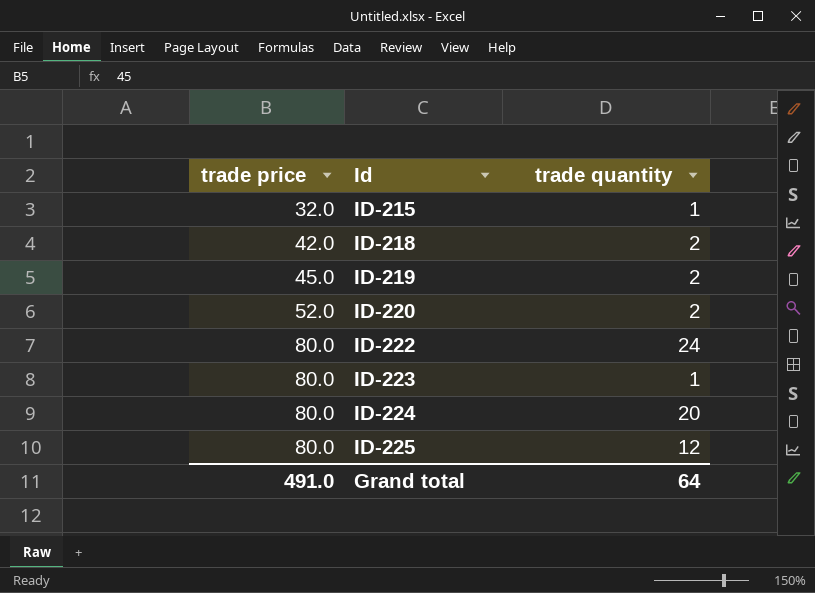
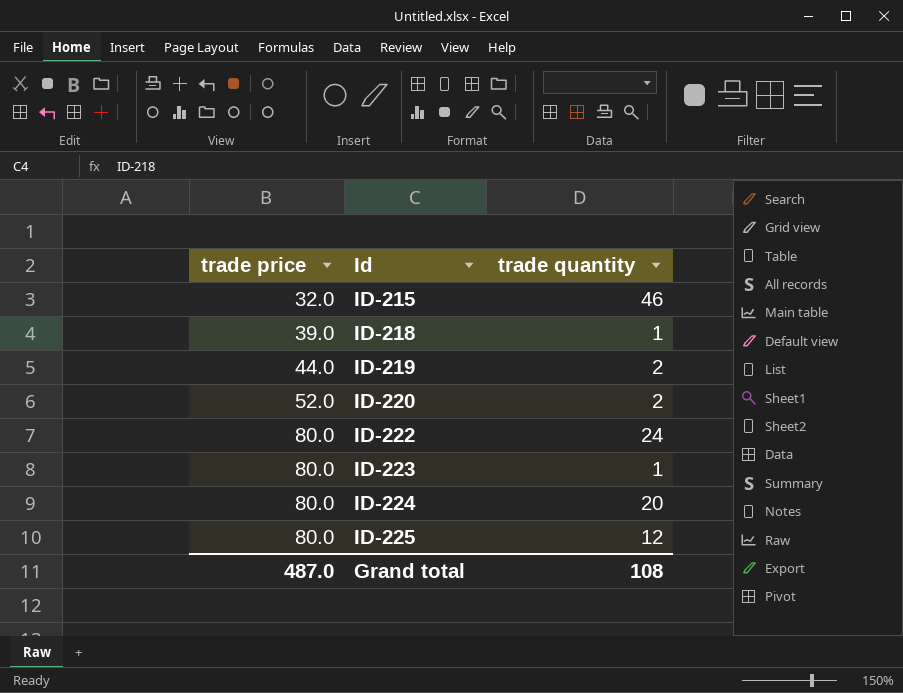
ID-215 | trade quantity: 1 -> 46
ID-218 | trade price: 42.0 -> 39.0
ID-218 | trade quantity: 2 -> 1
ID-219 | trade price: 45.0 -> 44.0
Grand total | trade price: 491.0 -> 487.0
Grand total | trade quantity: 64 -> 108

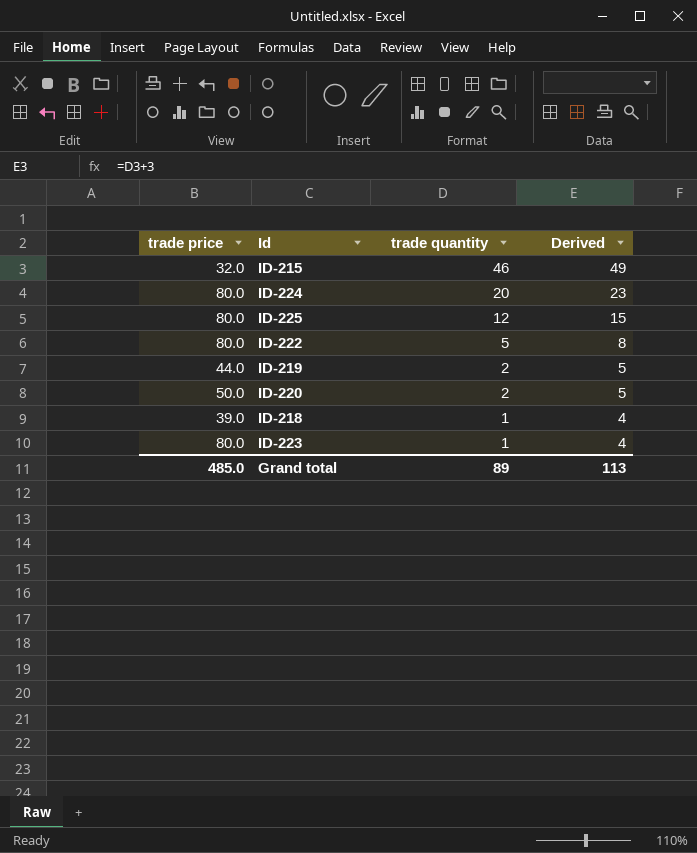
row order: trade price ascending -> trade quantity descending
column Derived | formula: none -> [trade quantity] + 3
ID-222 | trade quantity: 24 -> 5
ID-220 | trade price: 52.0 -> 50.0
Grand total | trade price: 487.0 -> 485.0
Grand total | trade quantity: 108 -> 89

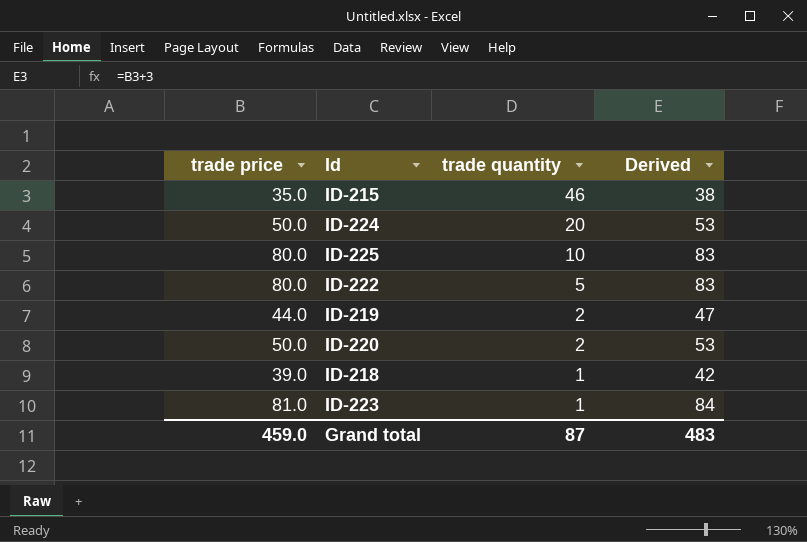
column Derived | formula: [trade quantity] + 3 -> [trade price] + 3
ID-215 | trade price: 32.0 -> 35.0
ID-224 | trade price: 80.0 -> 50.0
ID-225 | trade quantity: 12 -> 10
ID-223 | trade price: 80.0 -> 81.0
Grand total | trade price: 485.0 -> 459.0
Grand total | trade quantity: 89 -> 87
Grand total | Derived: 113 -> 483

